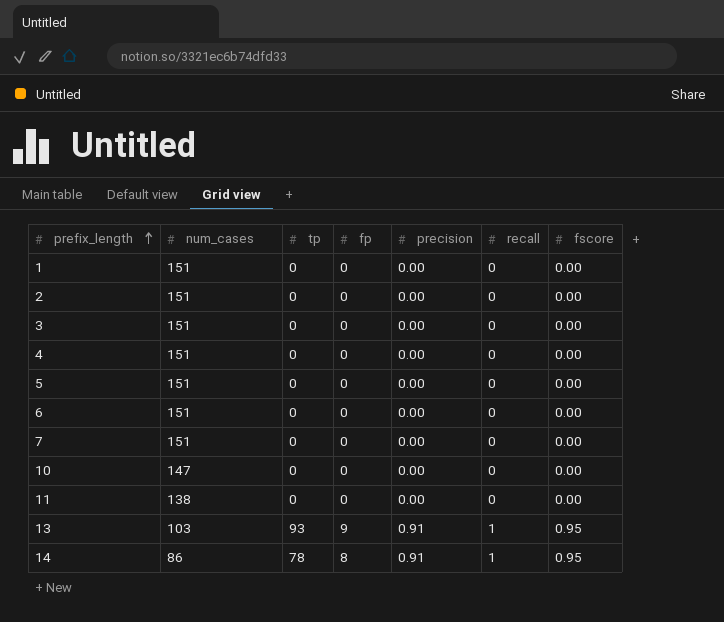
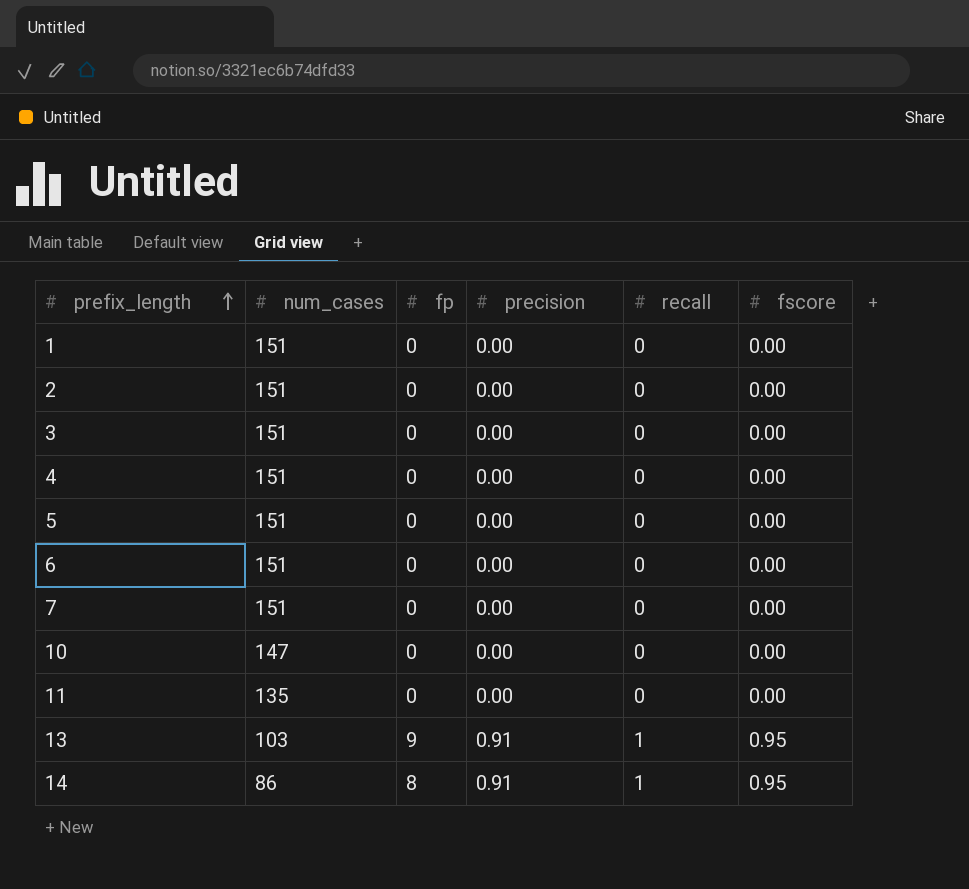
column tp | position: 3 -> none
11 | num_cases: 138 -> 135

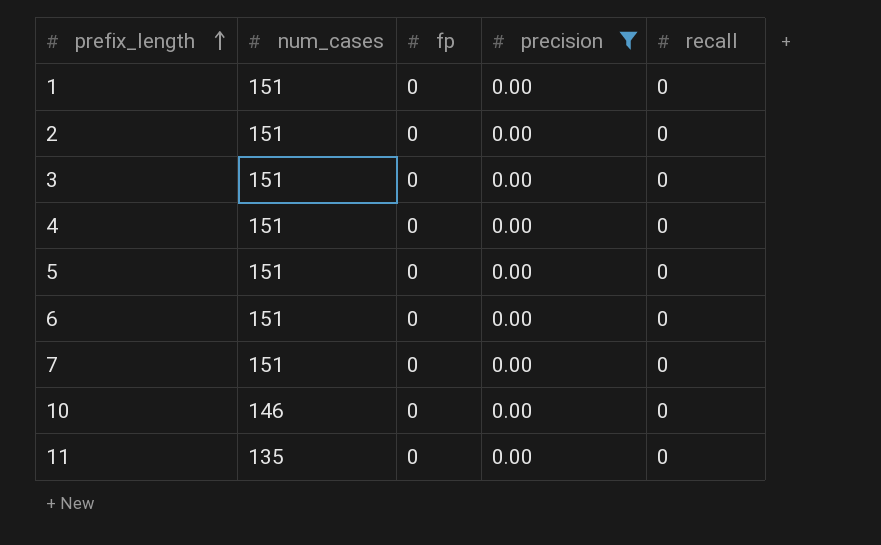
filter: none -> precision = 0.00
column fscore | position: 6 -> none
10 | num_cases: 147 -> 146

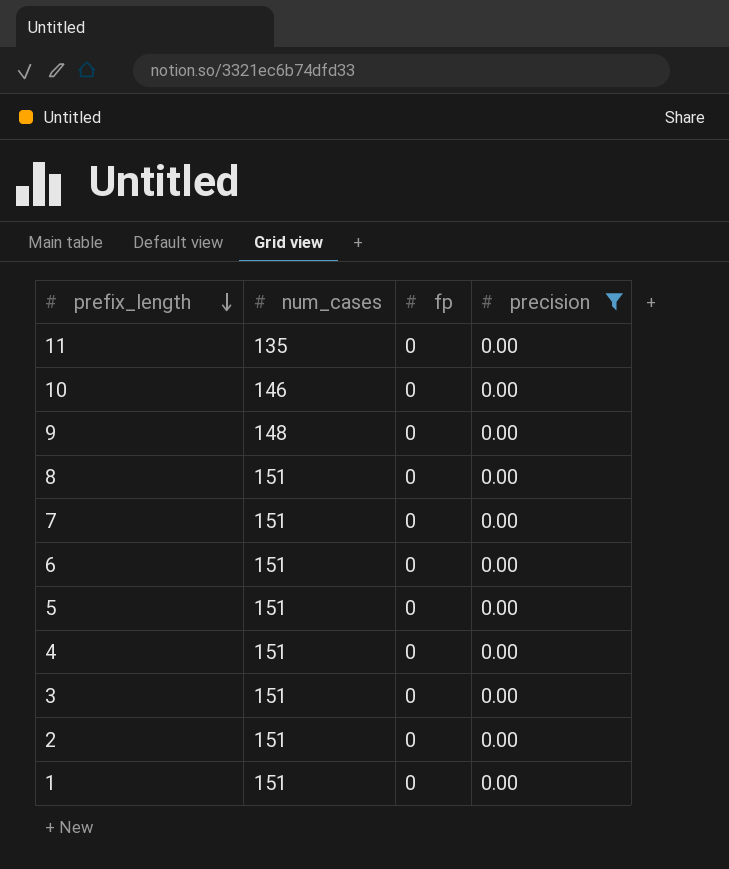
row order: prefix_length ascending -> prefix_length descending
column recall | position: 5 -> none
row 9: none -> 148 | 0 | 0.00
row 8: none -> 151 | 0 | 0.00

